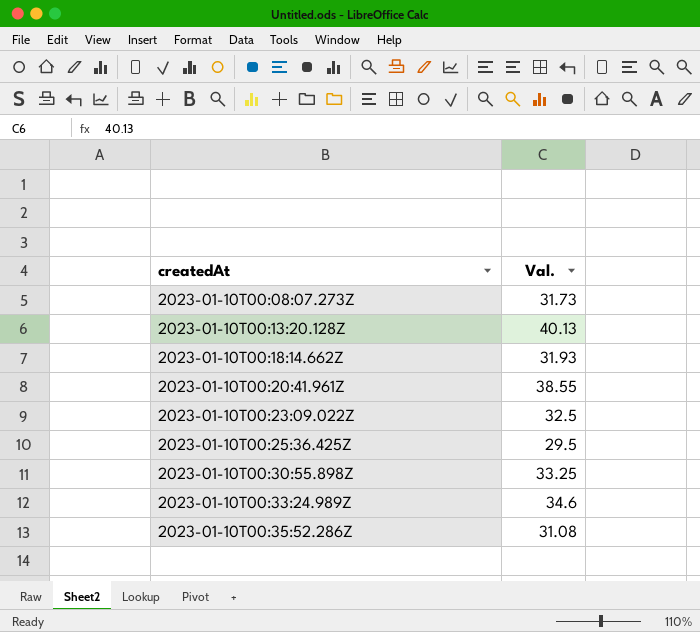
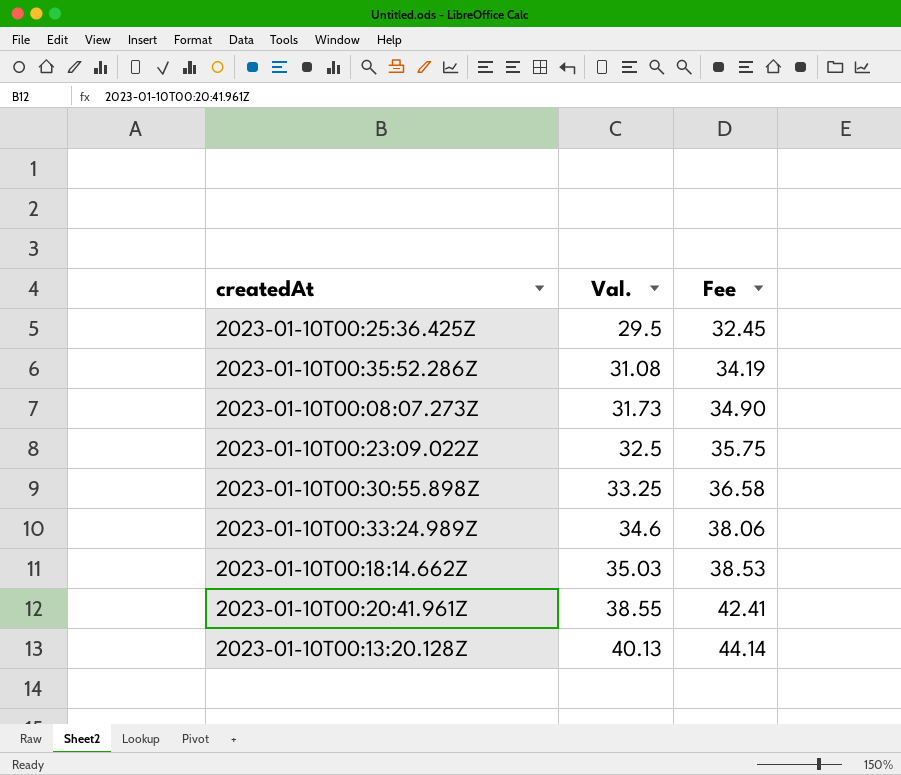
row order: createdAt ascending -> Val. ascending
column Fee | formula: none -> [Val.] * 1.1
2023-01-10T00:18:14.662Z | Val.: 31.93 -> 35.03

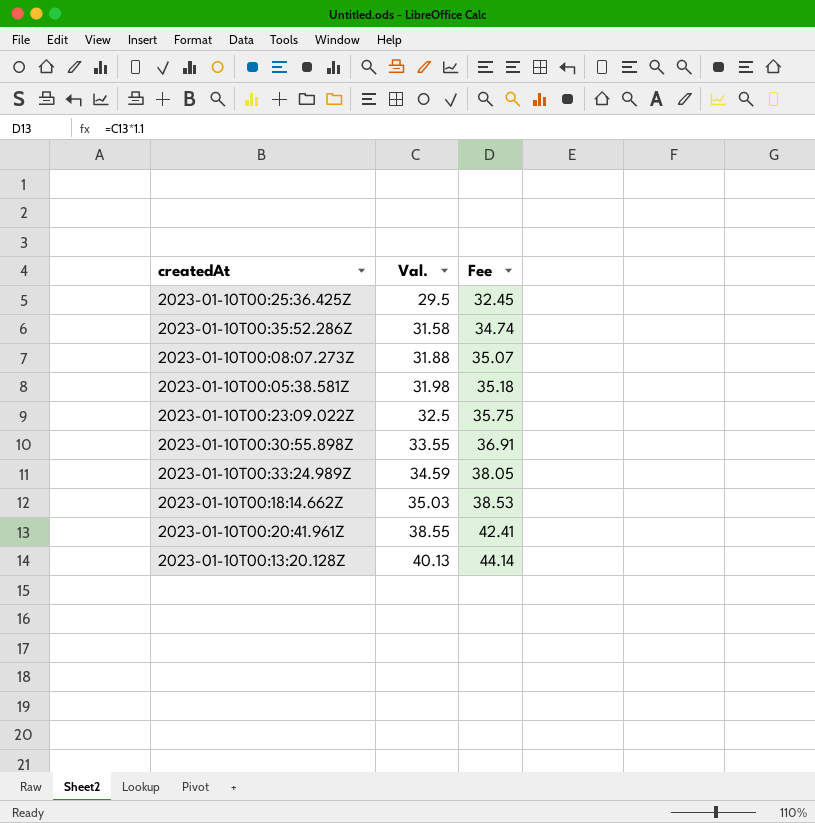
2023-01-10T00:35:52.286Z | Val.: 31.08 -> 31.58
2023-01-10T00:35:52.286Z | Fee: 34.19 -> 34.74
2023-01-10T00:08:07.273Z | Val.: 31.73 -> 31.88
2023-01-10T00:08:07.273Z | Fee: 34.90 -> 35.07
row 2023-01-10T00:05:38.581Z: none -> 31.98 | 35.18
2023-01-10T00:30:55.898Z | Val.: 33.25 -> 33.55
2023-01-10T00:30:55.898Z | Fee: 36.58 -> 36.91
2023-01-10T00:33:24.989Z | Val.: 34.6 -> 34.59
2023-01-10T00:33:24.989Z | Fee: 38.06 -> 38.05

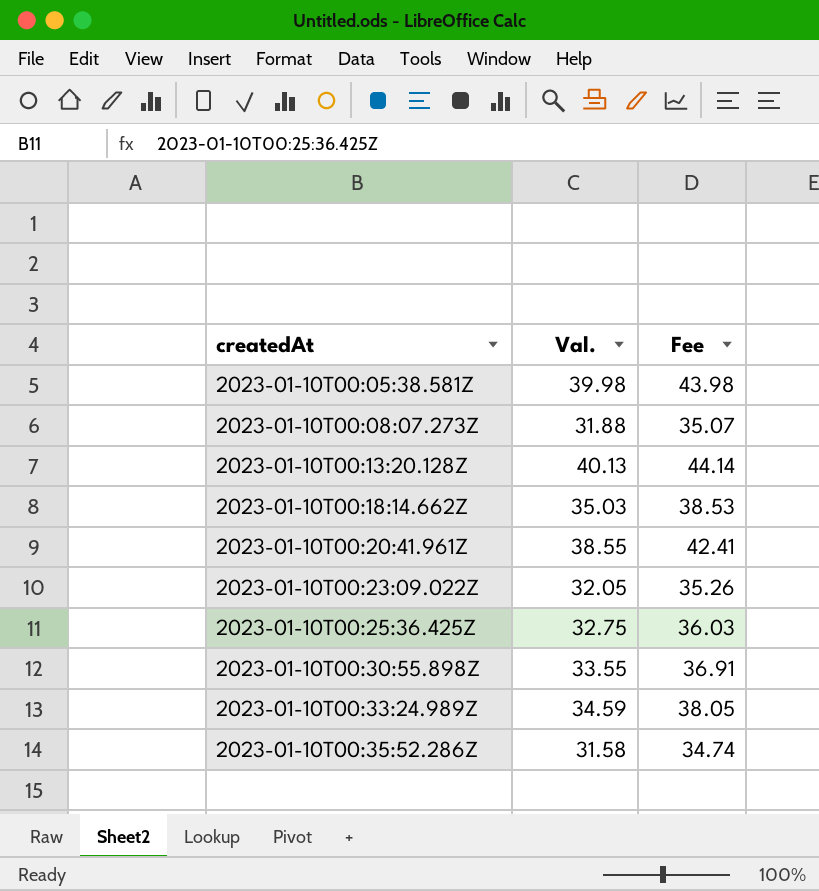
row order: Val. ascending -> createdAt ascending
2023-01-10T00:05:38.581Z | Val.: 31.98 -> 39.98
2023-01-10T00:05:38.581Z | Fee: 35.18 -> 43.98
2023-01-10T00:23:09.022Z | Val.: 32.5 -> 32.05
2023-01-10T00:23:09.022Z | Fee: 35.75 -> 35.26
2023-01-10T00:25:36.425Z | Val.: 29.5 -> 32.75
2023-01-10T00:25:36.425Z | Fee: 32.45 -> 36.03

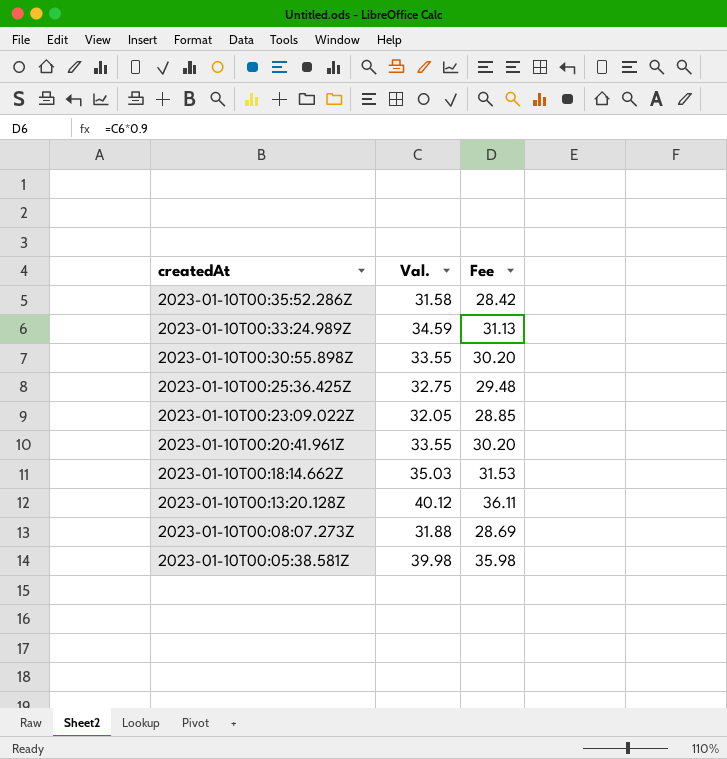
row order: createdAt ascending -> createdAt descending
column Fee | formula: [Val.] * 1.1 -> [Val.] * 0.9
2023-01-10T00:20:41.961Z | Val.: 38.55 -> 33.55
2023-01-10T00:13:20.128Z | Val.: 40.13 -> 40.12

